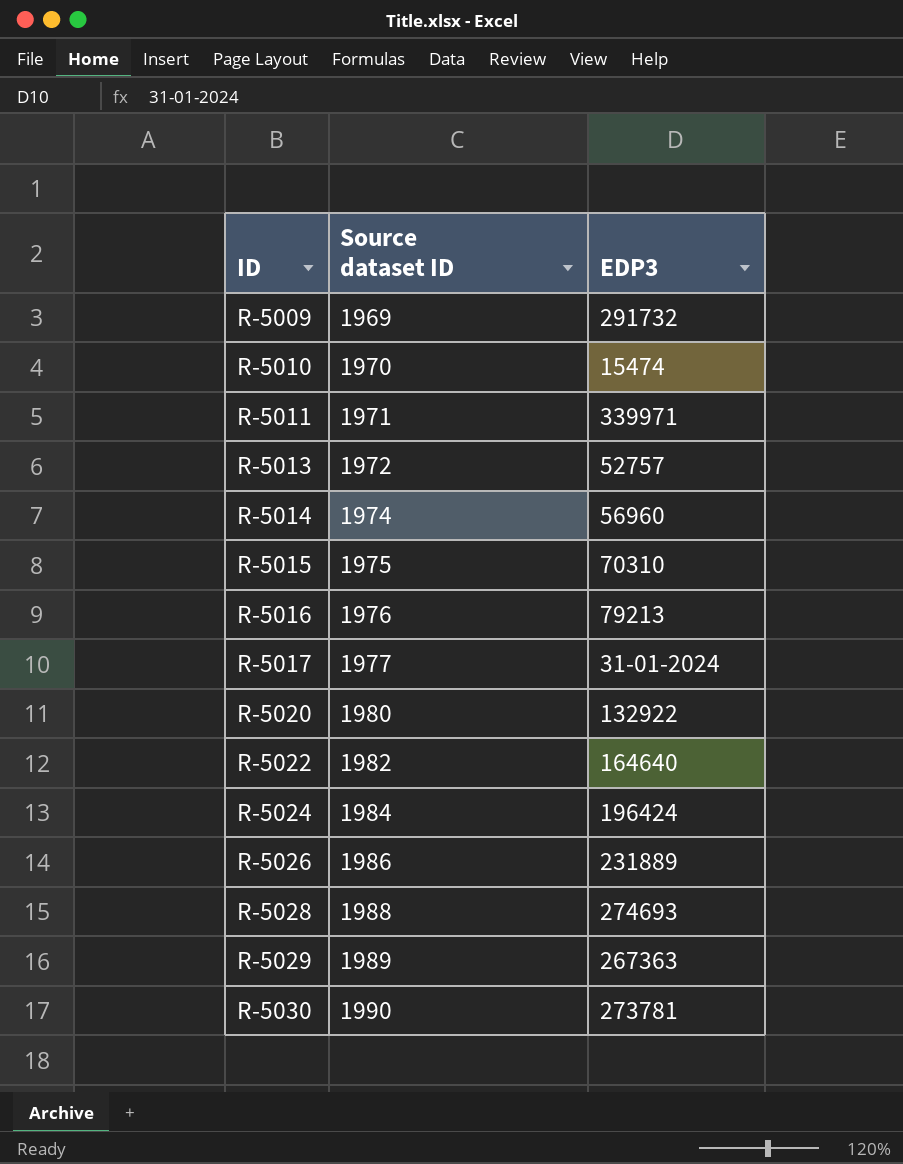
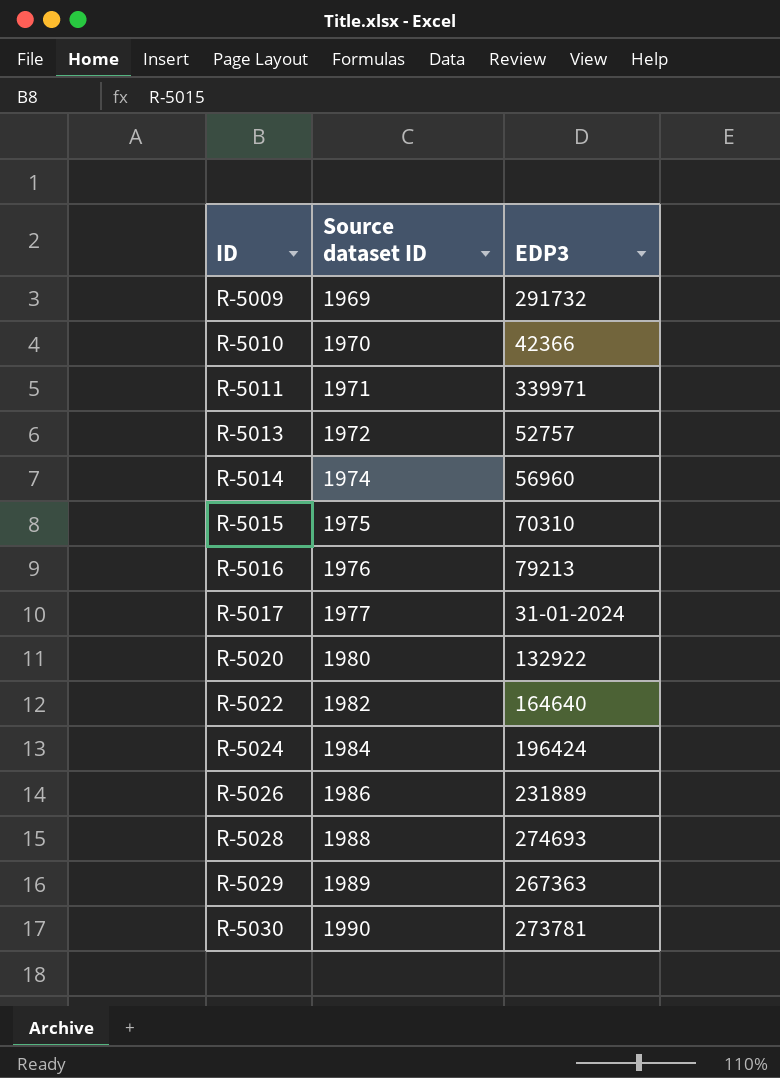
R-5010 | EDP3: 15474 -> 42366

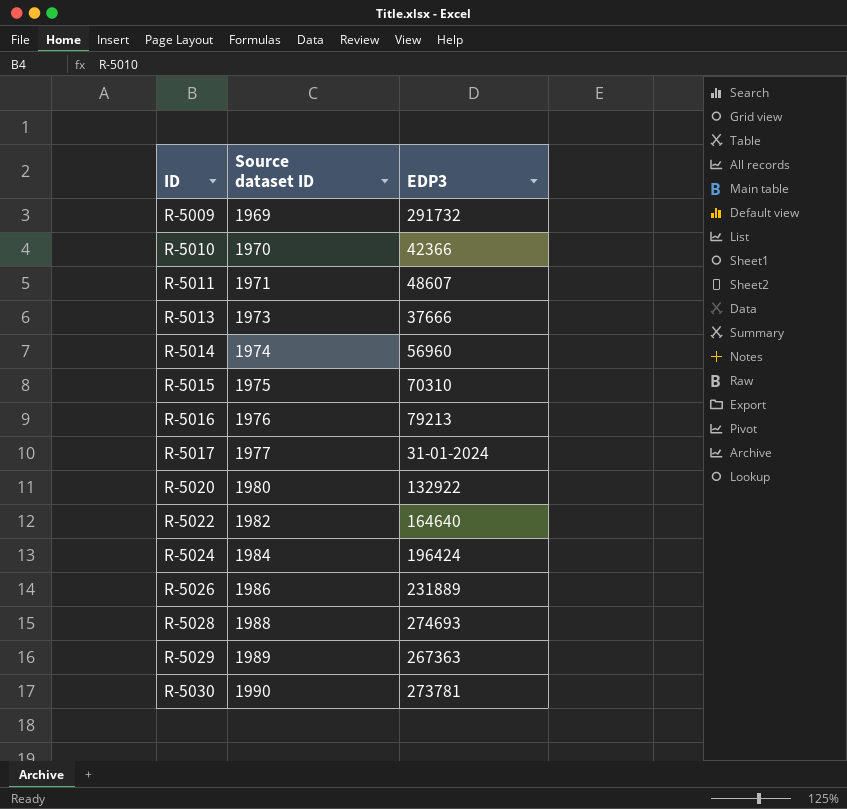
R-5011 | EDP3: 339971 -> 48607
R-5013 | Source dataset ID: 1972 -> 1973
R-5013 | EDP3: 52757 -> 37666

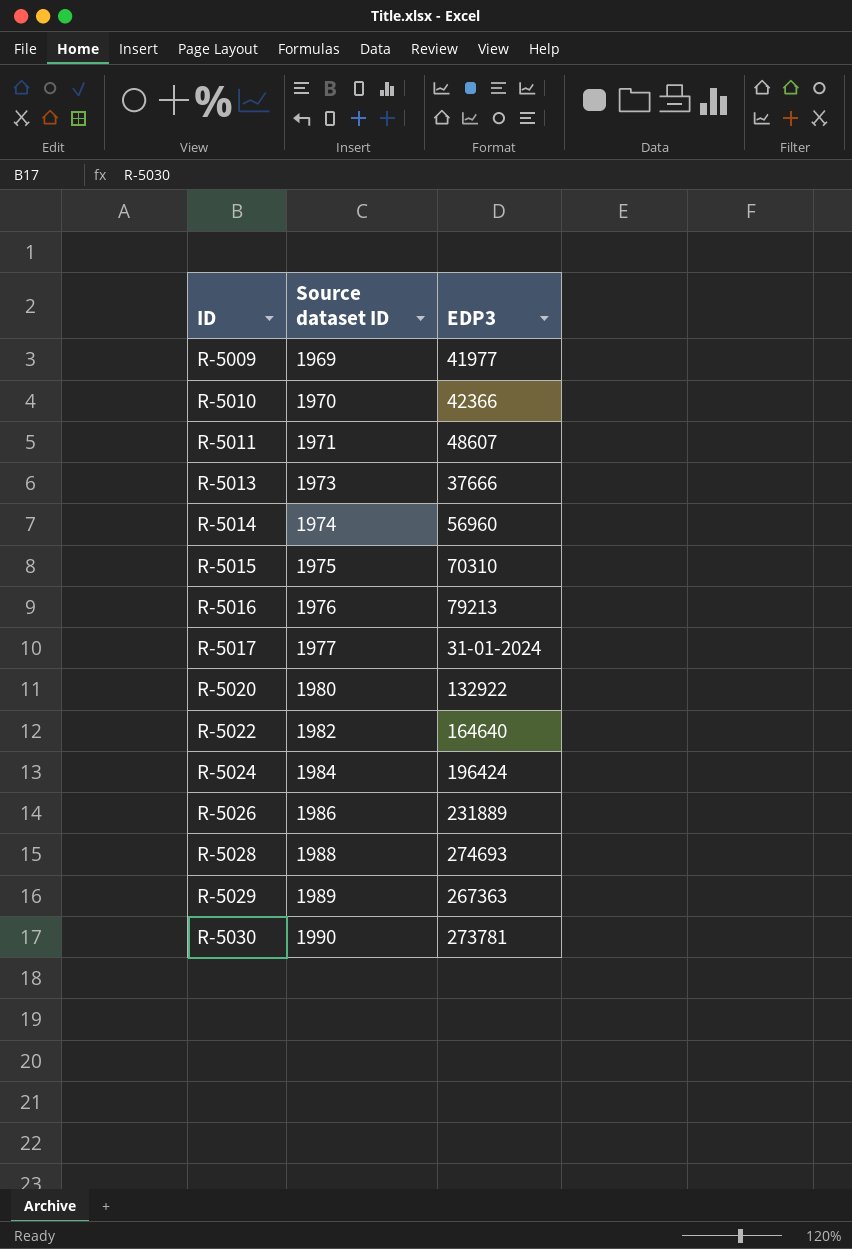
R-5009 | EDP3: 291732 -> 41977

